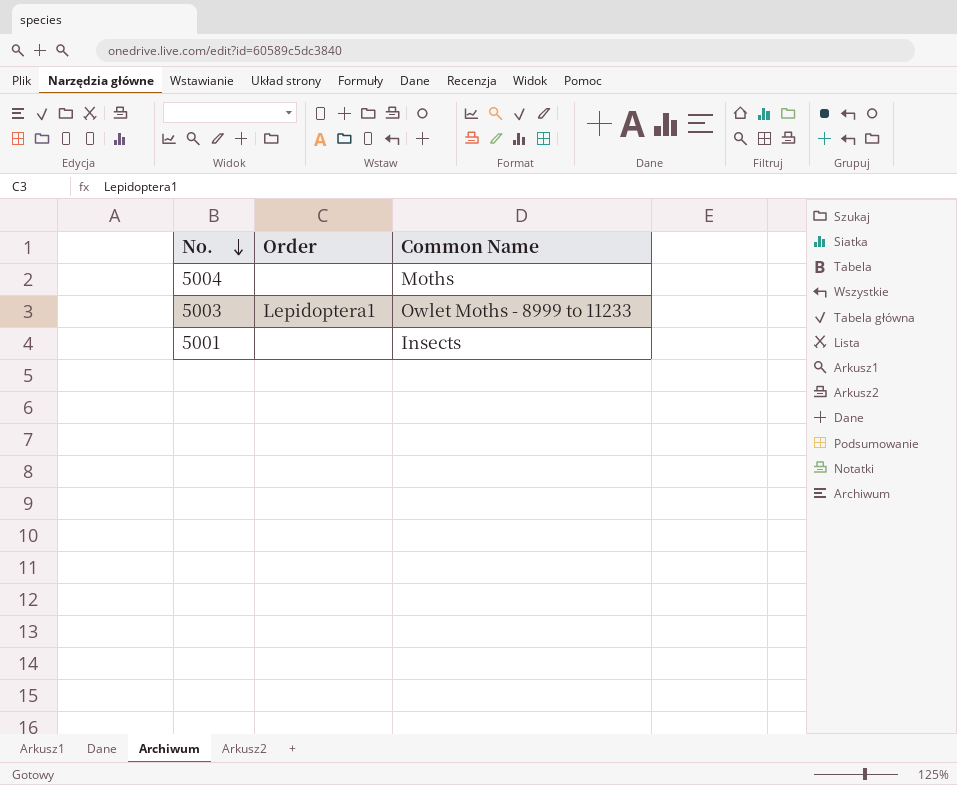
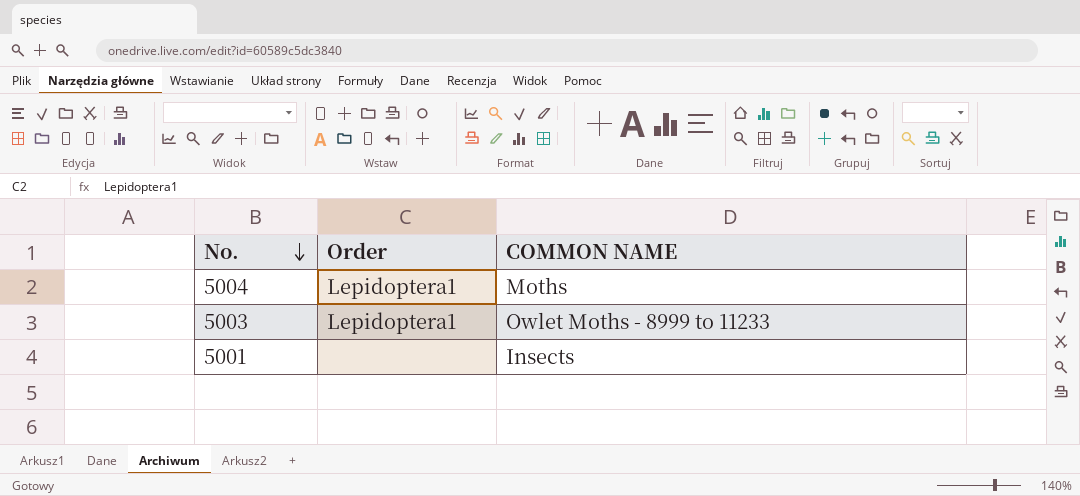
column name: Common Name -> COMMON NAME
5004 | Order: none -> Lepidoptera1

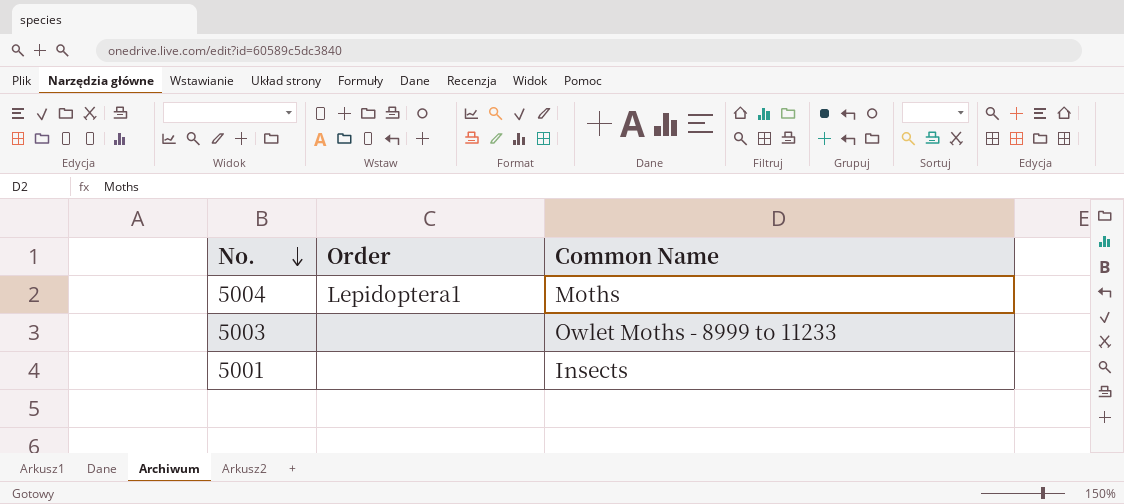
column name: COMMON NAME -> Common Name
5003 | Order: Lepidoptera1 -> none

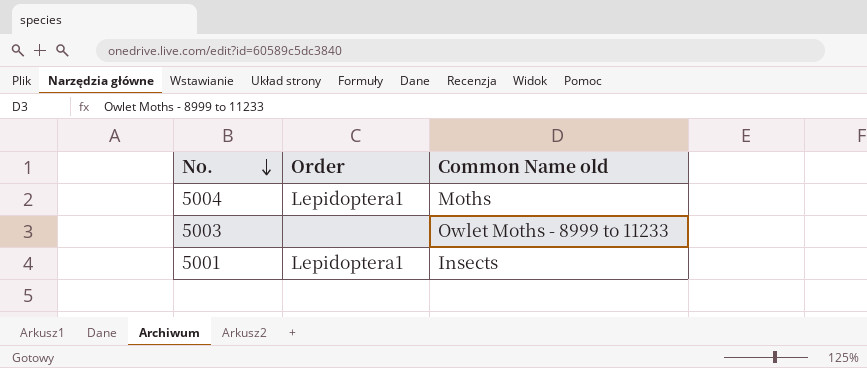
column name: Common Name -> Common Name old
5001 | Order: none -> Lepidoptera1

